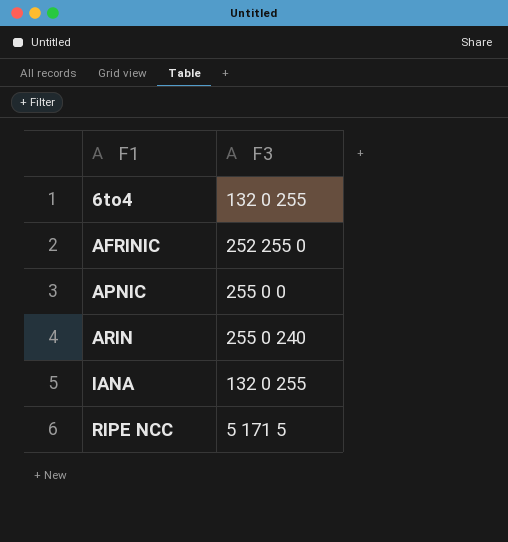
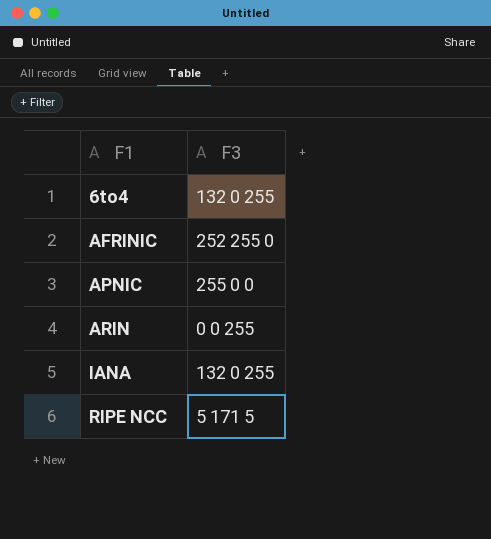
ARIN | F3: 255 0 240 -> 0 0 255

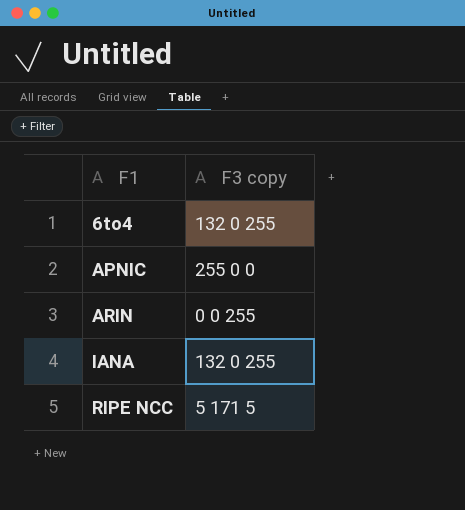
column name: F3 -> F3 copy
row AFRINIC: 252 255 0 -> none

